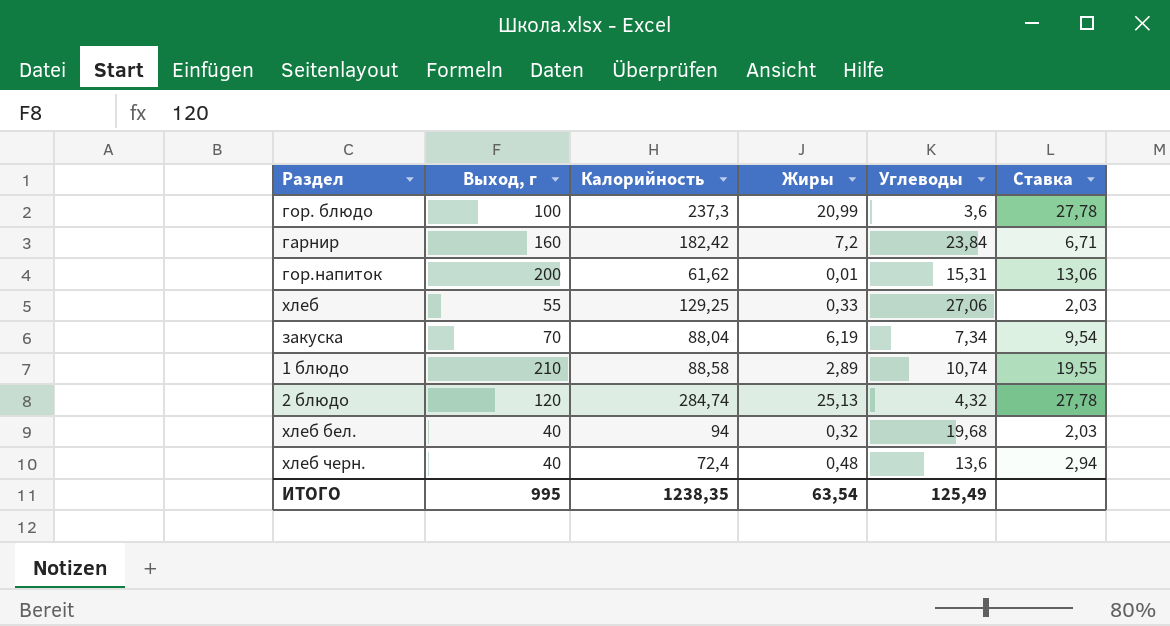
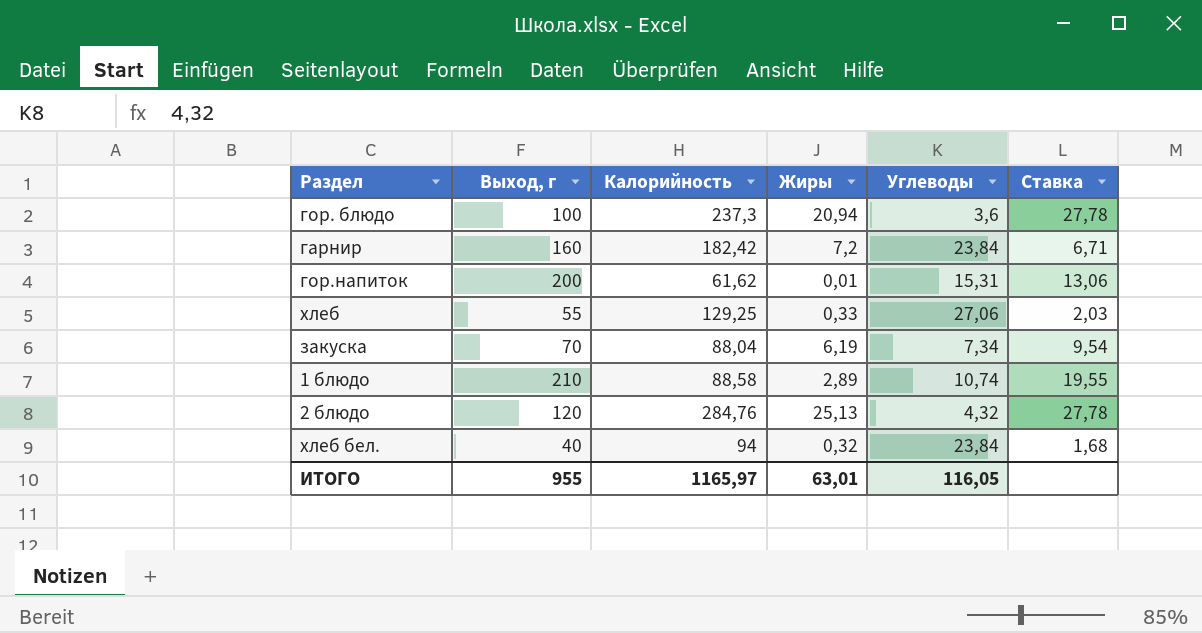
row хлеб черн.: 40 | 72,4 | 0,48 | 13,6 | 2,94 -> none
гор. блюдо | Жиры: 20,99 -> 20,94
2 блюдо | Калорийность: 284,74 -> 284,76
хлеб бел. | Углеводы: 19,68 -> 23,84
хлеб бел. | Ставка: 2,03 -> 1,68
ИТОГО | Выход, г: 995 -> 955
ИТОГО | Калорийность: 1238,35 -> 1165,97
ИТОГО | Жиры: 63,54 -> 63,01
ИТОГО | Углеводы: 125,49 -> 116,05

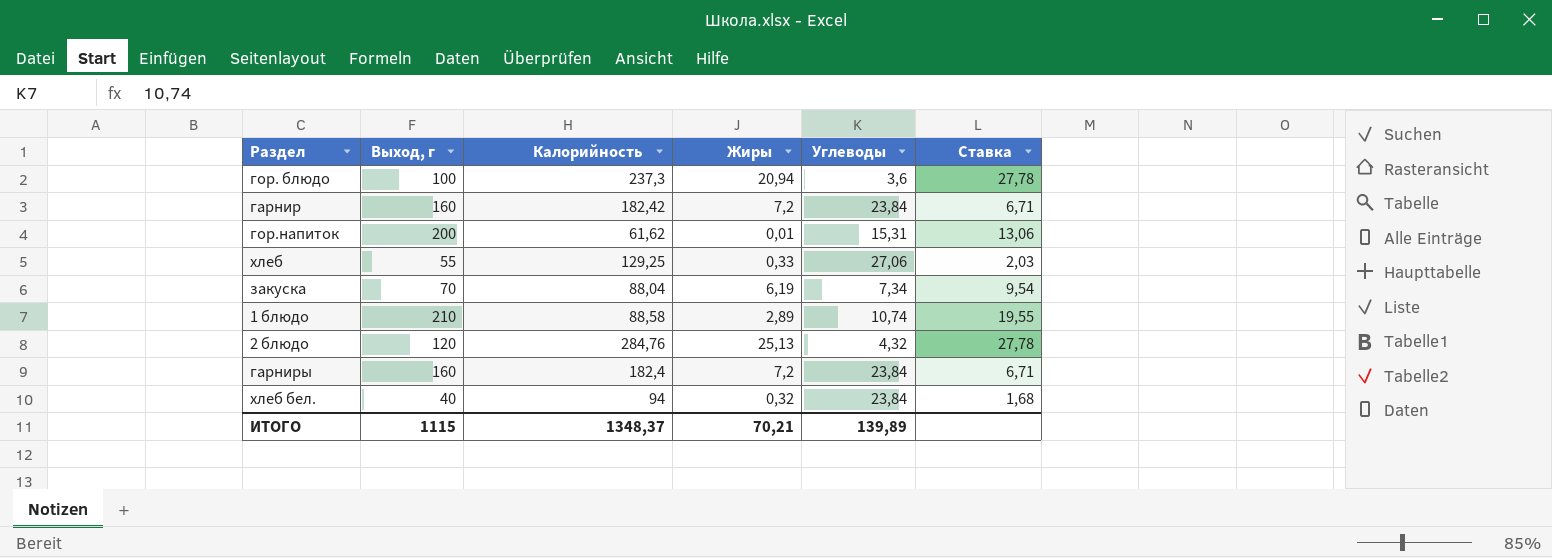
row гарниры: none -> 160 | 182,4 | 7,2 | 23,84 | 6,71
ИТОГО | Выход, г: 955 -> 1115
ИТОГО | Калорийность: 1165,97 -> 1348,37
ИТОГО | Жиры: 63,01 -> 70,21
ИТОГО | Углеводы: 116,05 -> 139,89

